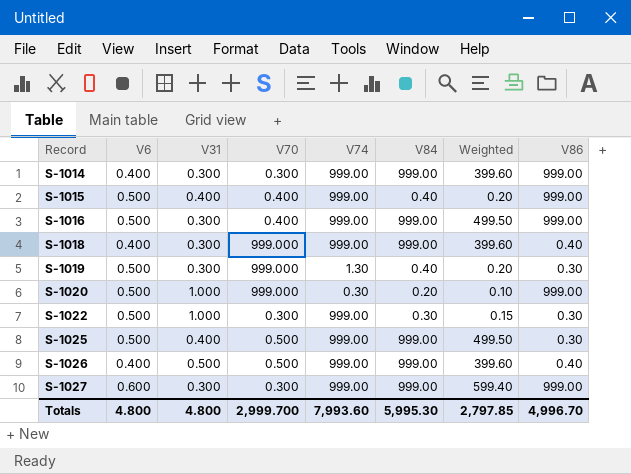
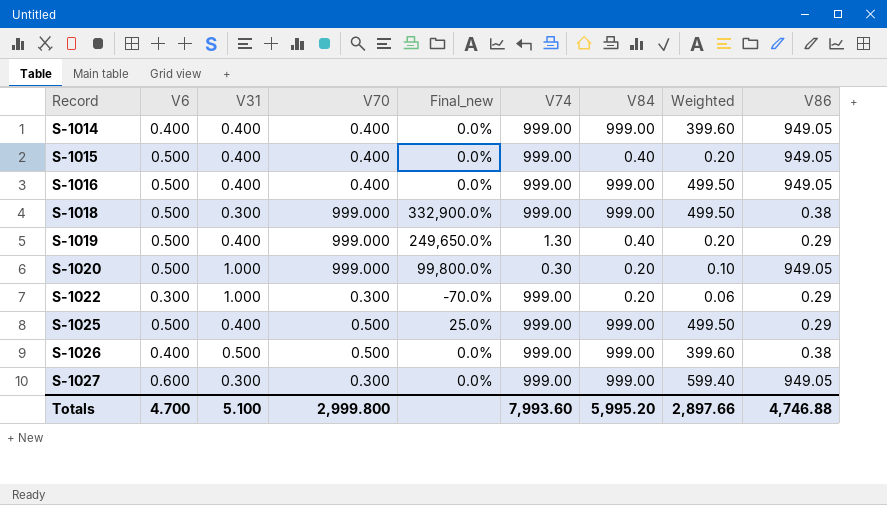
column Final_new | formula: none -> ([V70] - [V31]) / [V31]
S-1014 | V31: 0.300 -> 0.400
S-1014 | V70: 0.300 -> 0.400
S-1014 | V86: 999.00 -> 949.05
S-1015 | V86: 999.00 -> 949.05
S-1016 | V31: 0.300 -> 0.400
S-1016 | V86: 999.00 -> 949.05
S-1018 | V6: 0.400 -> 0.500
S-1018 | Weighted: 399.60 -> 499.50
S-1018 | V86: 0.40 -> 0.38
S-1019 | V31: 0.300 -> 0.400
S-1019 | V86: 0.30 -> 0.29
S-1020 | V86: 999.00 -> 949.05
S-1022 | V6: 0.500 -> 0.300
S-1022 | V84: 0.30 -> 0.20
S-1022 | Weighted: 0.15 -> 0.06
S-1022 | V86: 0.30 -> 0.29
S-1025 | V86: 0.30 -> 0.29
S-1026 | V86: 0.40 -> 0.38
S-1027 | V86: 999.00 -> 949.05
Totals | V6: 4.800 -> 4.700
Totals | V31: 4.800 -> 5.100
Totals | V70: 2,999.700 -> 2,999.800
Totals | V84: 5,995.30 -> 5,995.20
Totals | Weighted: 2,797.85 -> 2,897.66
Totals | V86: 4,996.70 -> 4,746.88

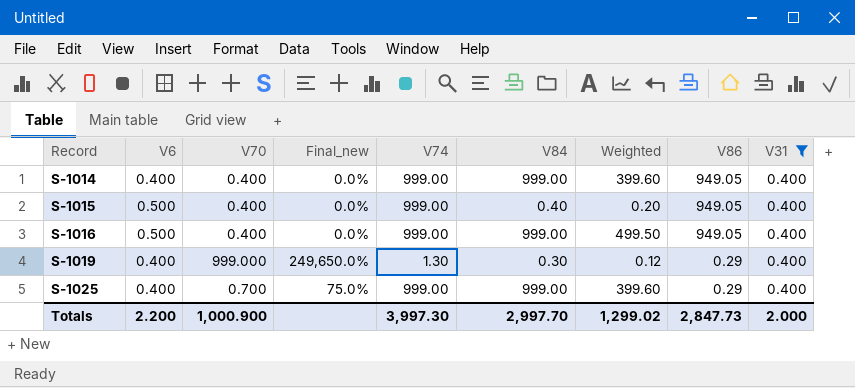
filter: none -> V31 = 0.400
column V31 | position: 3 -> 9
S-1019 | V6: 0.500 -> 0.400
S-1019 | V84: 0.40 -> 0.30
S-1019 | Weighted: 0.20 -> 0.12
S-1025 | V6: 0.500 -> 0.400
S-1025 | V70: 0.500 -> 0.700
S-1025 | Final_new: 25.0% -> 75.0%
S-1025 | Weighted: 499.50 -> 399.60
Totals | V6: 4.700 -> 2.200
Totals | V70: 2,999.800 -> 1,000.900
Totals | V74: 7,993.60 -> 3,997.30
Totals | V84: 5,995.20 -> 2,997.70
Totals | Weighted: 2,897.66 -> 1,299.02
Totals | V86: 4,746.88 -> 2,847.73
Totals | V31: 5.100 -> 2.000

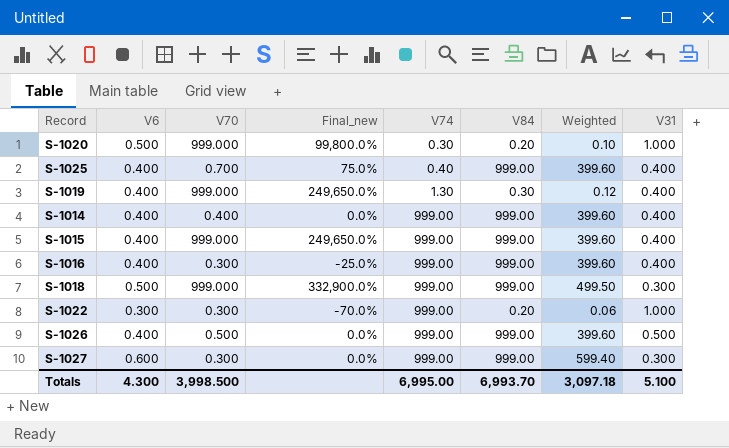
filter: V31 = 0.400 -> none
row order: Record ascending -> V74 ascending
column V86 | position: 8 -> none
S-1025 | V74: 999.00 -> 0.40
S-1015 | V6: 0.500 -> 0.400
S-1015 | V70: 0.400 -> 999.000
S-1015 | Final_new: 0.0% -> 249,650.0%
S-1015 | V84: 0.40 -> 999.00
S-1015 | Weighted: 0.20 -> 399.60
S-1016 | V6: 0.500 -> 0.400
S-1016 | V70: 0.400 -> 0.300
S-1016 | Final_new: 0.0% -> -25.0%
S-1016 | Weighted: 499.50 -> 399.60
Totals | V6: 2.200 -> 4.300
Totals | V70: 1,000.900 -> 3,998.500
Totals | V74: 3,997.30 -> 6,995.00
Totals | V84: 2,997.70 -> 6,993.70
Totals | Weighted: 1,299.02 -> 3,097.18
Totals | V31: 2.000 -> 5.100

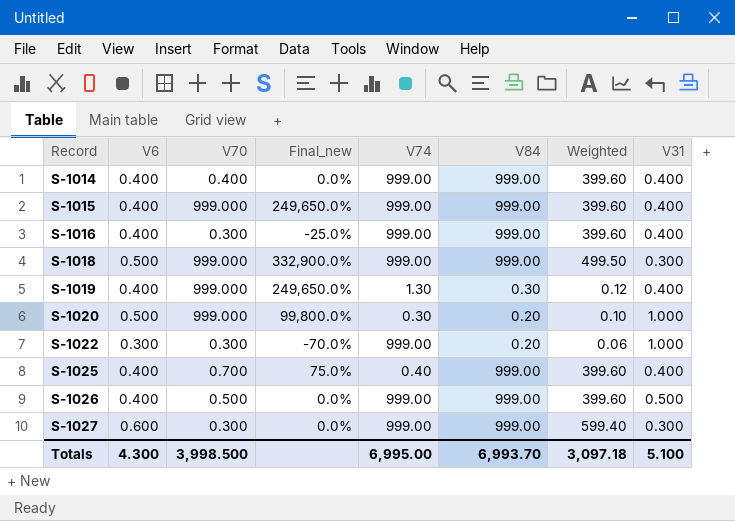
row order: V74 ascending -> Record ascending

